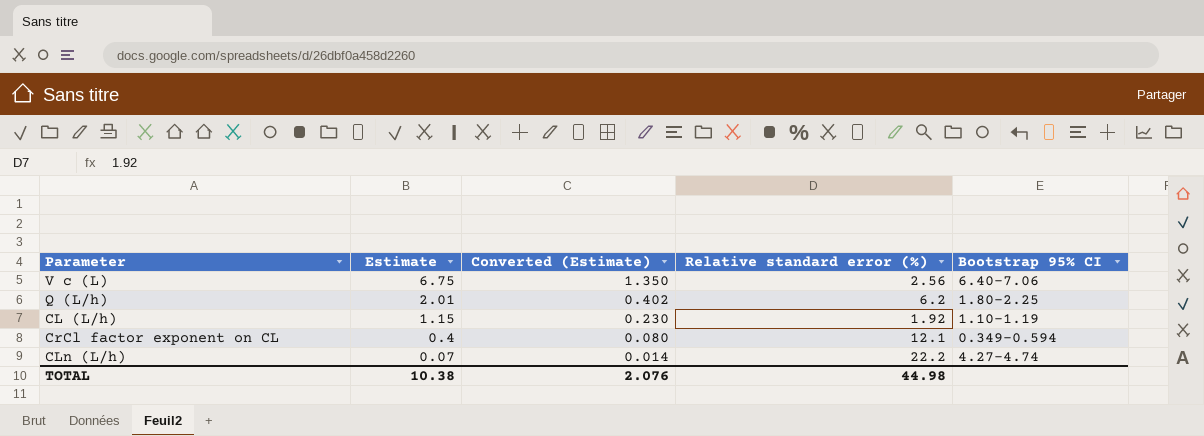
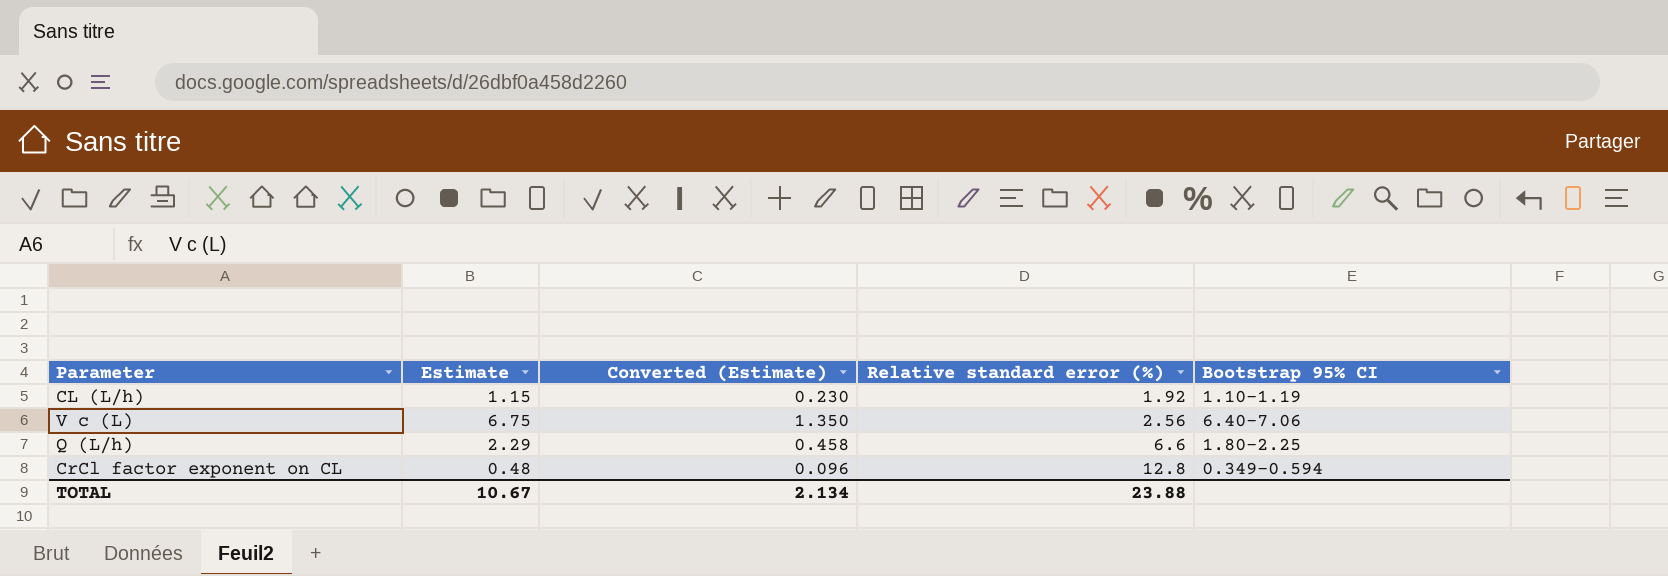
row order: Estimate descending -> Relative standard error (%) ascending
row CLn (L/h): 0.07 | 0.014 | 22.2 | 4.27–4.74 -> none
Q (L/h) | Estimate: 2.01 -> 2.29
Q (L/h) | Converted (Estimate): 0.402 -> 0.458
Q (L/h) | Relative standard error (%): 6.2 -> 6.6
CrCl factor exponent on CL | Estimate: 0.4 -> 0.48
CrCl factor exponent on CL | Converted (Estimate): 0.080 -> 0.096
CrCl factor exponent on CL | Relative standard error (%): 12.1 -> 12.8
TOTAL | Estimate: 10.38 -> 10.67
TOTAL | Converted (Estimate): 2.076 -> 2.134
TOTAL | Relative standard error (%): 44.98 -> 23.88

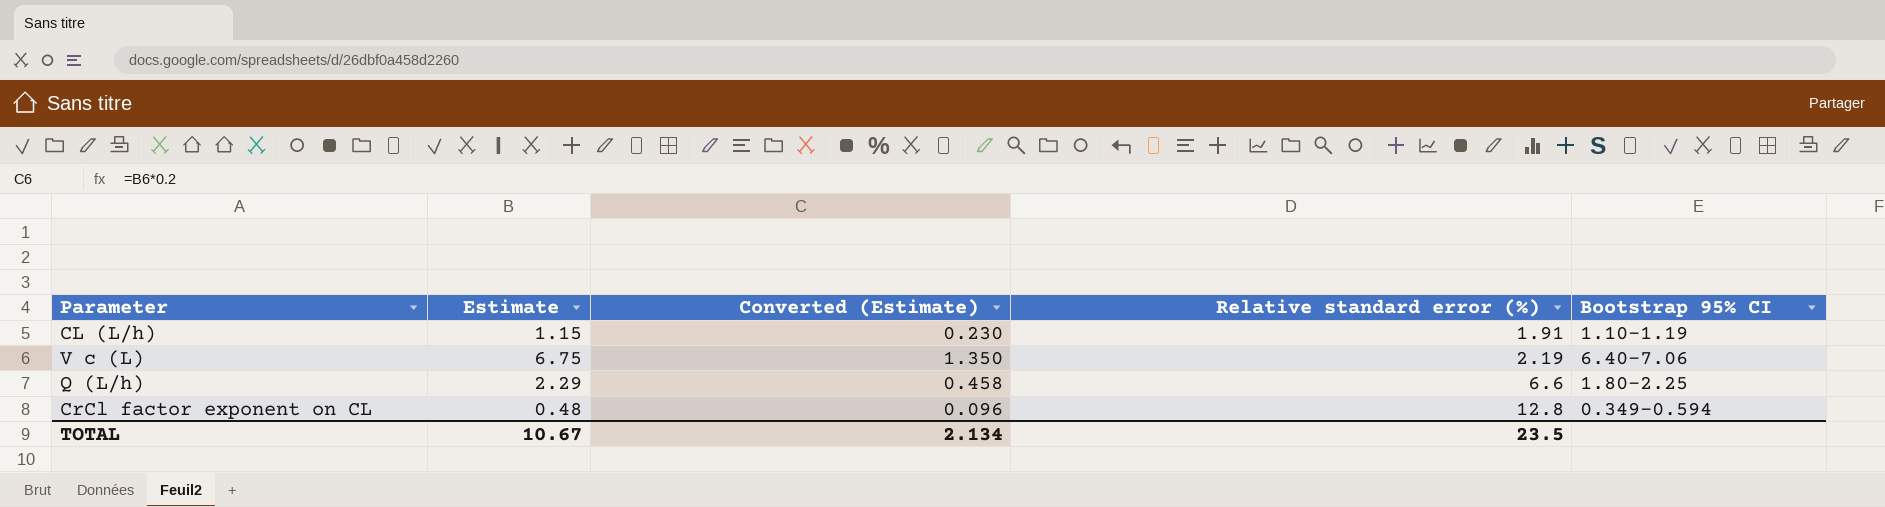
CL (L/h) | Relative standard error (%): 1.92 -> 1.91
V c (L) | Relative standard error (%): 2.56 -> 2.19
TOTAL | Relative standard error (%): 23.88 -> 23.5

